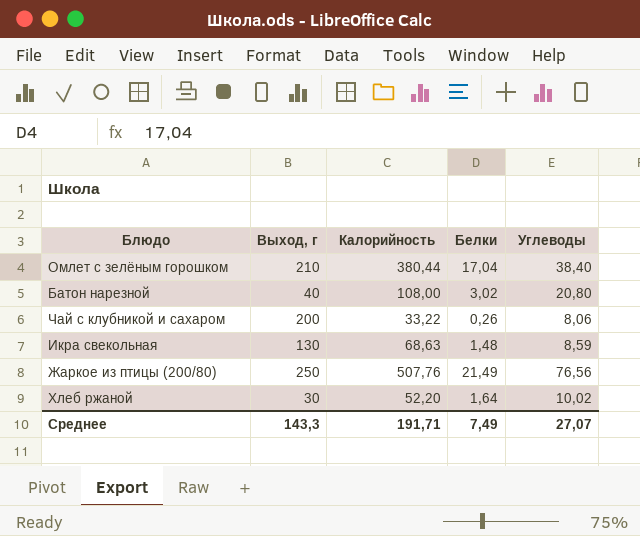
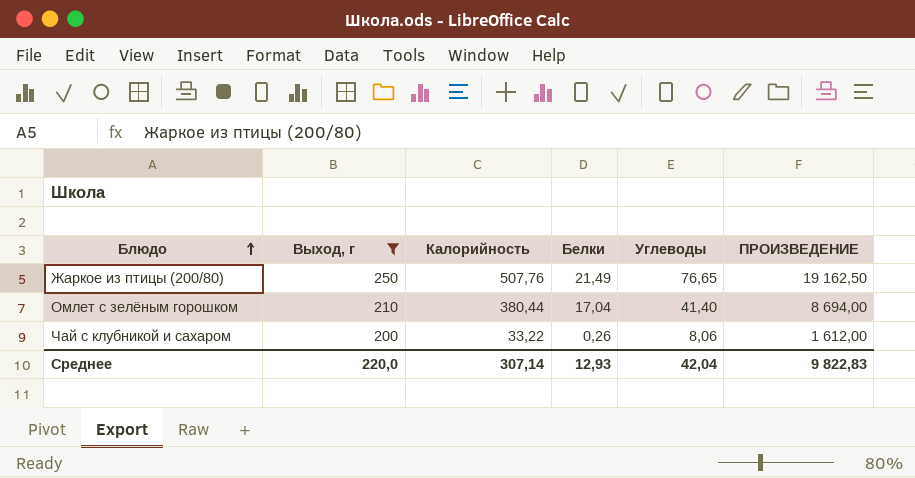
filter: none -> Выход, г >= 200
row order: none -> Блюдо ascending
column ПРОИЗВЕДЕНИЕ | formula: none -> [Выход, г] * [Углеводы]
Жаркое из птицы (200/80) | Углеводы: 76,56 -> 76,65
Омлет с зелёным горошком | Углеводы: 38,40 -> 41,40
Среднее | Выход, г: 143,3 -> 220,0
Среднее | Калорийность: 191,71 -> 307,14
Среднее | Белки: 7,49 -> 12,93
Среднее | Углеводы: 27,07 -> 42,04

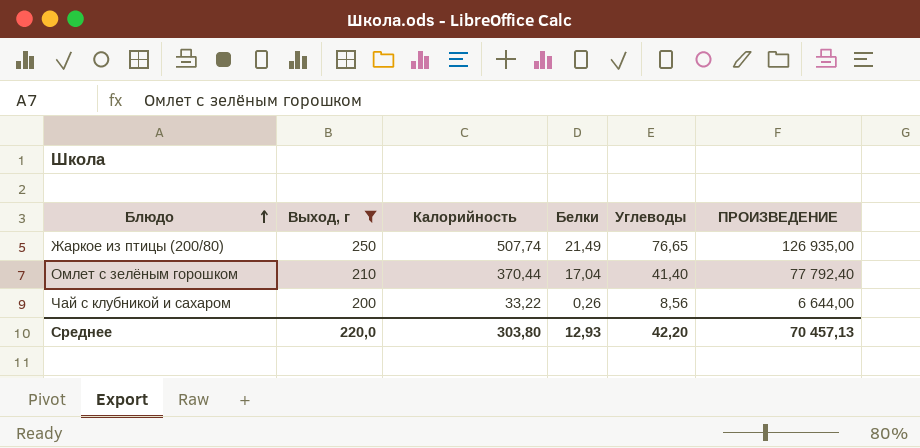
column ПРОИЗВЕДЕНИЕ | formula: [Выход, г] * [Углеводы] -> [Выход, г] * [Калорийность]
Жаркое из птицы (200/80) | Калорийность: 507,76 -> 507,74
Омлет с зелёным горошком | Калорийность: 380,44 -> 370,44
Чай с клубникой и сахаром | Углеводы: 8,06 -> 8,56
Среднее | Калорийность: 307,14 -> 303,80
Среднее | Углеводы: 42,04 -> 42,20
Среднее | ПРОИЗВЕДЕНИЕ: 9 822,83 -> 70 457,13

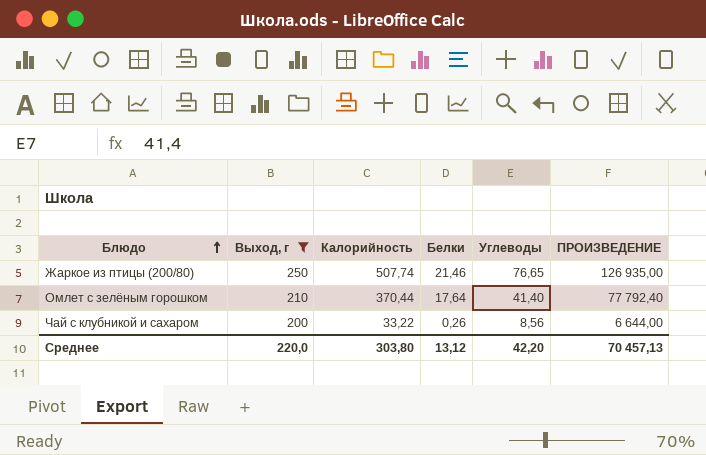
Жаркое из птицы (200/80) | Белки: 21,49 -> 21,46
Омлет с зелёным горошком | Белки: 17,04 -> 17,64
Среднее | Белки: 12,93 -> 13,12

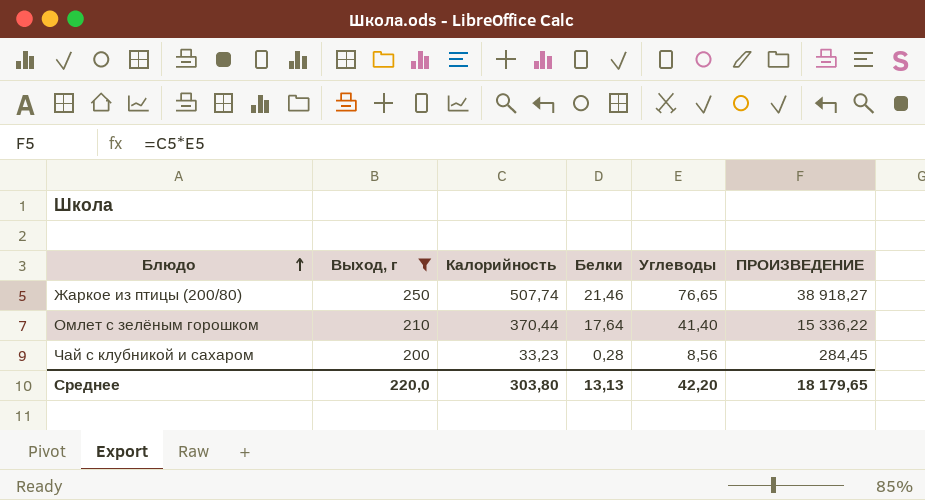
column ПРОИЗВЕДЕНИЕ | formula: [Выход, г] * [Калорийность] -> [Калорийность] * [Углеводы]
Чай с клубникой и сахаром | Калорийность: 33,22 -> 33,23
Чай с клубникой и сахаром | Белки: 0,26 -> 0,28
Среднее | Белки: 13,12 -> 13,13
Среднее | ПРОИЗВЕДЕНИЕ: 70 457,13 -> 18 179,65

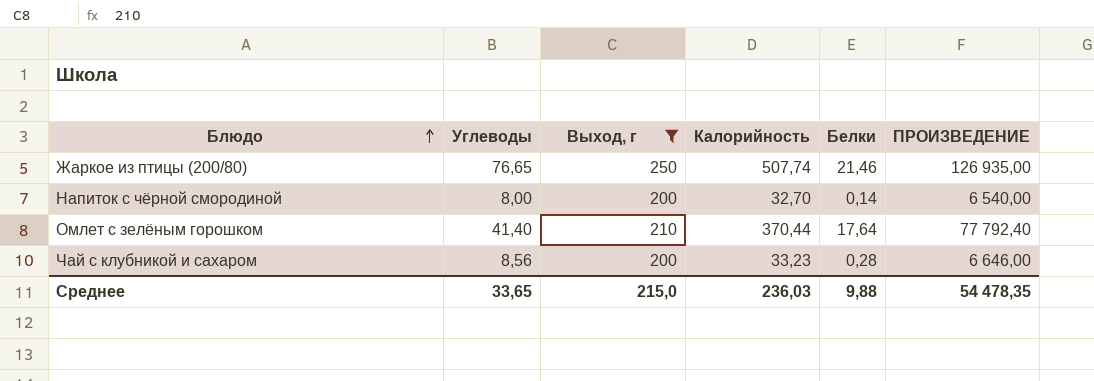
column Углеводы | position: 5 -> 2
column ПРОИЗВЕДЕНИЕ | formula: [Калорийность] * [Углеводы] -> [Выход, г] * [Калорийность]
row Напиток с чёрной смородиной: none -> 8,00 | 200 | 32,70 | 0,14 | 6 540,00
Среднее | Углеводы: 42,20 -> 33,65
Среднее | Выход, г: 220,0 -> 215,0
Среднее | Калорийность: 303,80 -> 236,03
Среднее | Белки: 13,13 -> 9,88
Среднее | ПРОИЗВЕДЕНИЕ: 18 179,65 -> 54 478,35

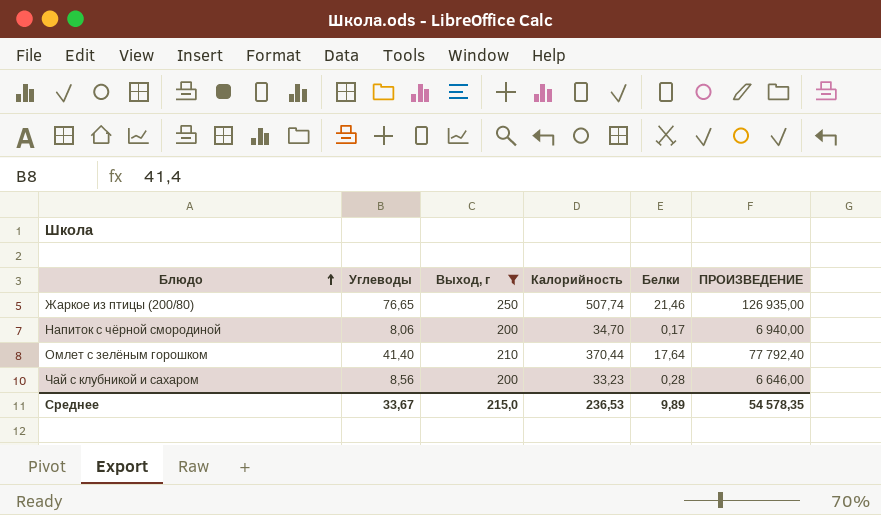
Напиток с чёрной смородиной | Углеводы: 8,00 -> 8,06
Напиток с чёрной смородиной | Калорийность: 32,70 -> 34,70
Напиток с чёрной смородиной | Белки: 0,14 -> 0,17
Напиток с чёрной смородиной | ПРОИЗВЕДЕНИЕ: 6 540,00 -> 6 940,00
Среднее | Углеводы: 33,65 -> 33,67
Среднее | Калорийность: 236,03 -> 236,53
Среднее | Белки: 9,88 -> 9,89
Среднее | ПРОИЗВЕДЕНИЕ: 54 478,35 -> 54 578,35

